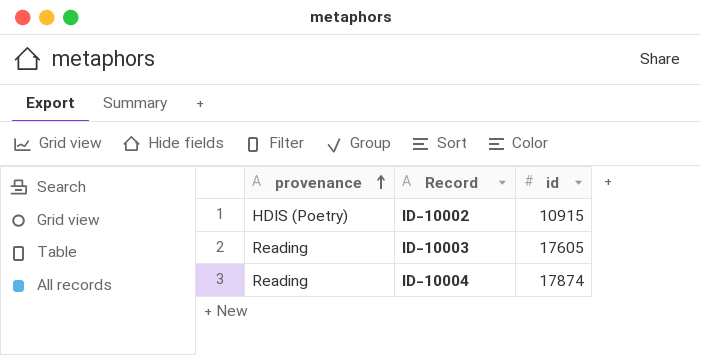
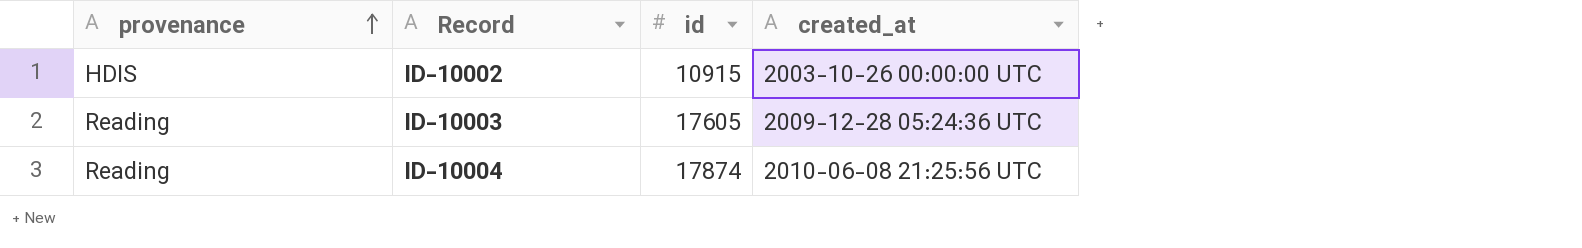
column created_at | position: none -> 4
ID-10002 | provenance: HDIS (Poetry) -> HDIS

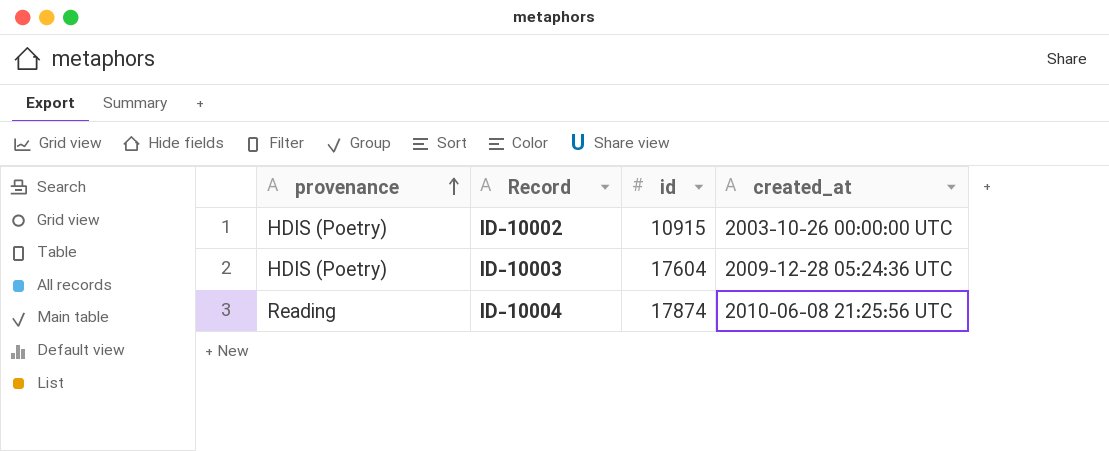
ID-10002 | provenance: HDIS -> HDIS (Poetry)
ID-10003 | provenance: Reading -> HDIS (Poetry)
ID-10003 | id: 17605 -> 17604

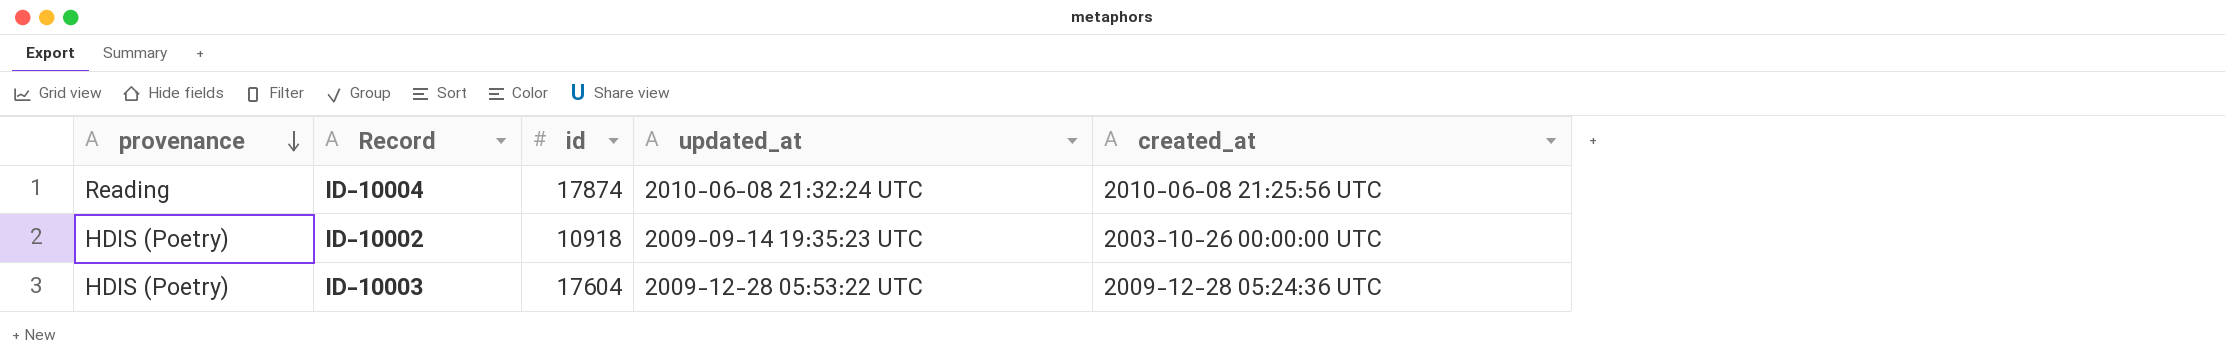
row order: provenance ascending -> provenance descending
column updated_at | position: none -> 4
ID-10002 | id: 10915 -> 10918

